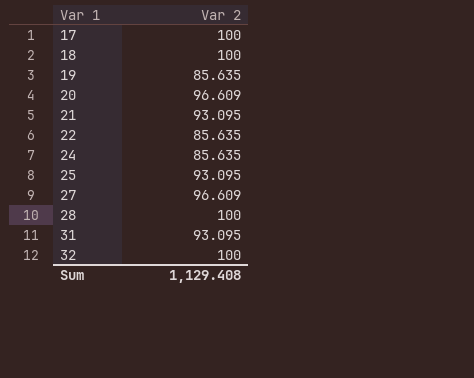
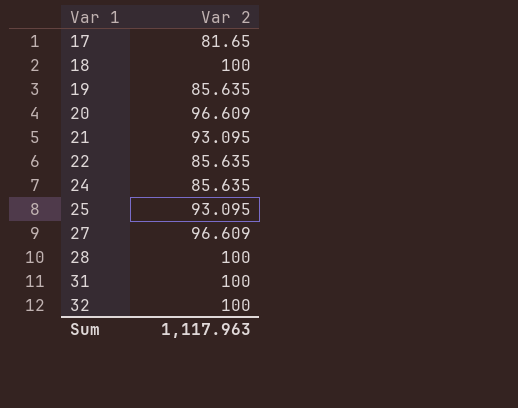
17 | Var 2: 100 -> 81.65
31 | Var 2: 93.095 -> 100
Sum | Var 2: 1,129.408 -> 1,117.963

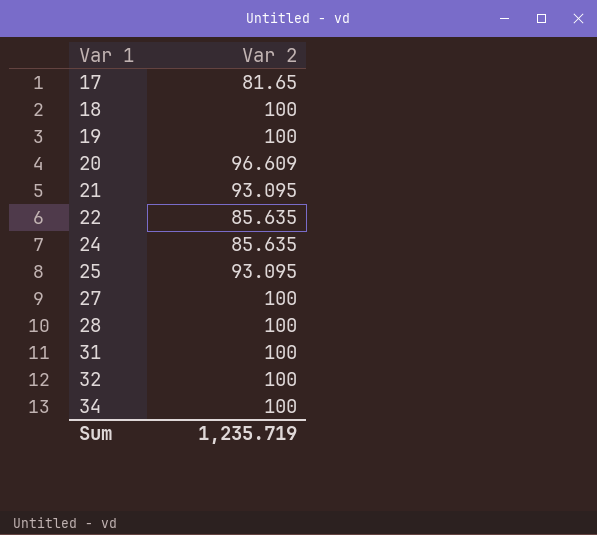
19 | Var 2: 85.635 -> 100
27 | Var 2: 96.609 -> 100
row 34: none -> 100
Sum | Var 2: 1,117.963 -> 1,235.719

